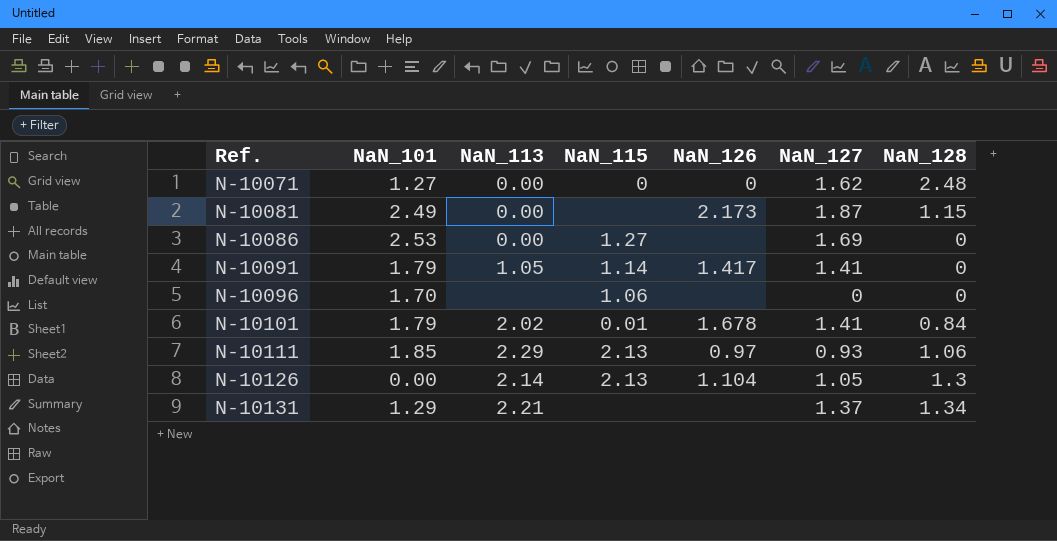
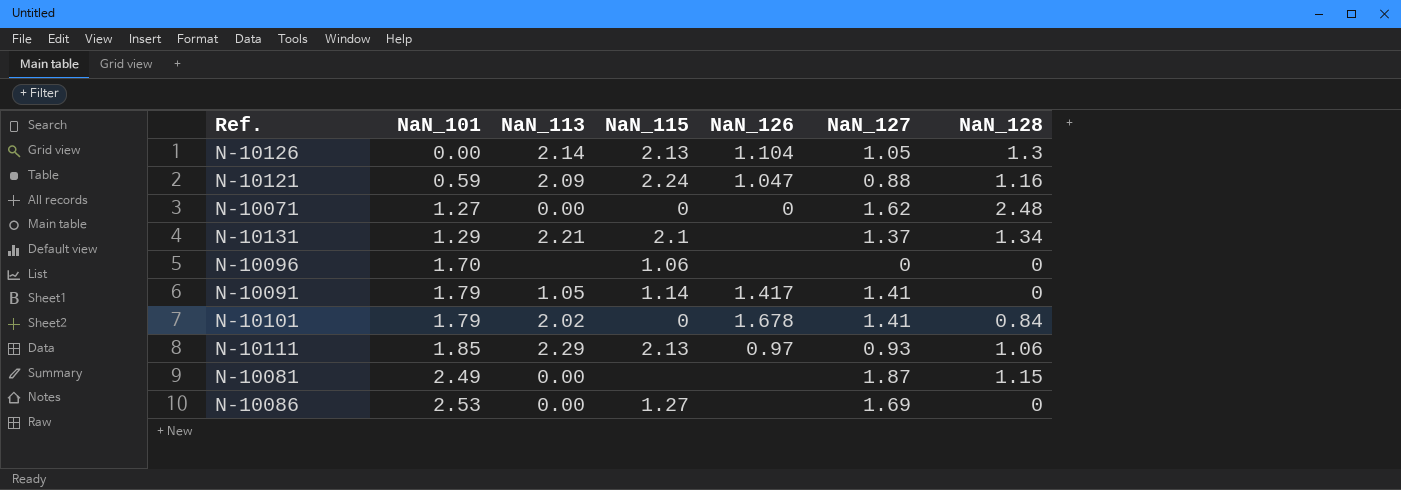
row order: Ref. ascending -> NaN_101 ascending
row N-10121: none -> 0.59 | 2.09 | 2.24 | 1.047 | 0.88 | 1.16
N-10131 | NaN_115: none -> 2.1
N-10101 | NaN_115: 0.01 -> 0
N-10081 | NaN_126: 2.173 -> none

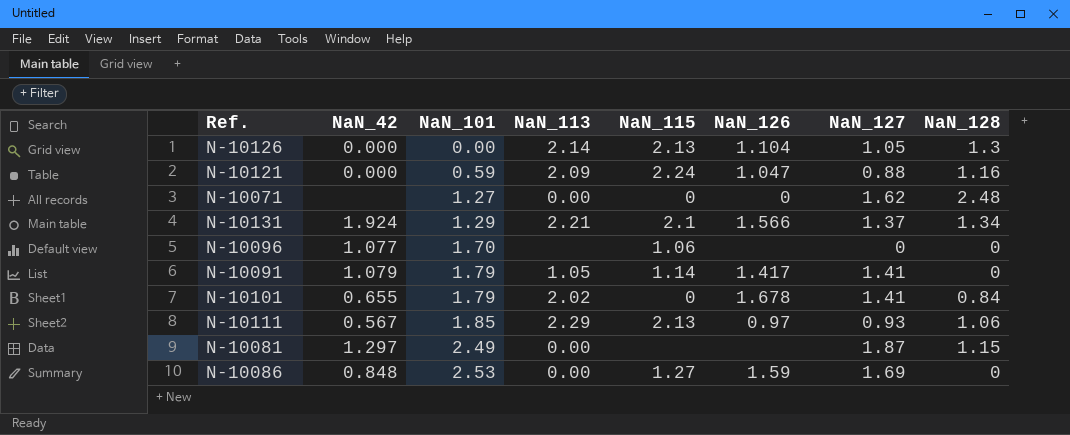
column NaN_42 | position: none -> 2
N-10131 | NaN_126: none -> 1.566
N-10086 | NaN_126: none -> 1.59

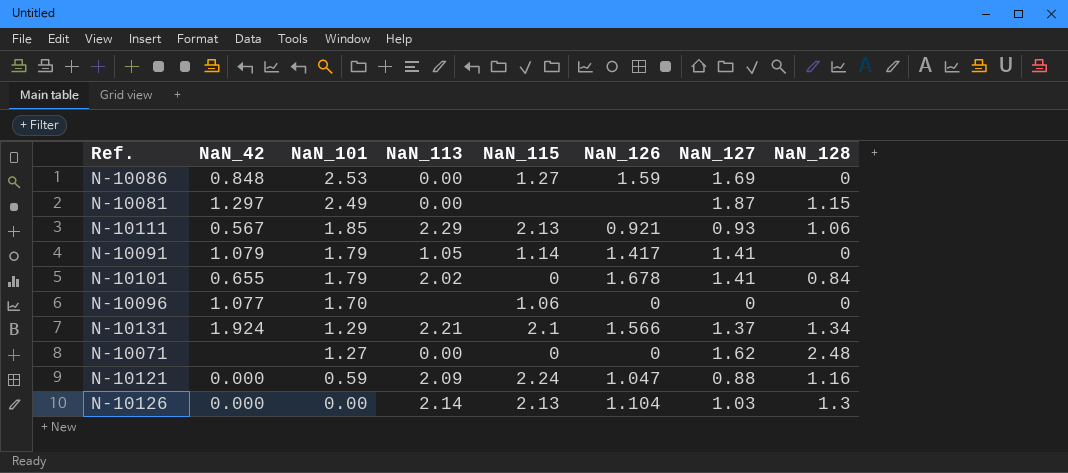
row order: NaN_101 ascending -> NaN_101 descending
N-10111 | NaN_126: 0.97 -> 0.921
N-10096 | NaN_126: none -> 0
N-10126 | NaN_127: 1.05 -> 1.03

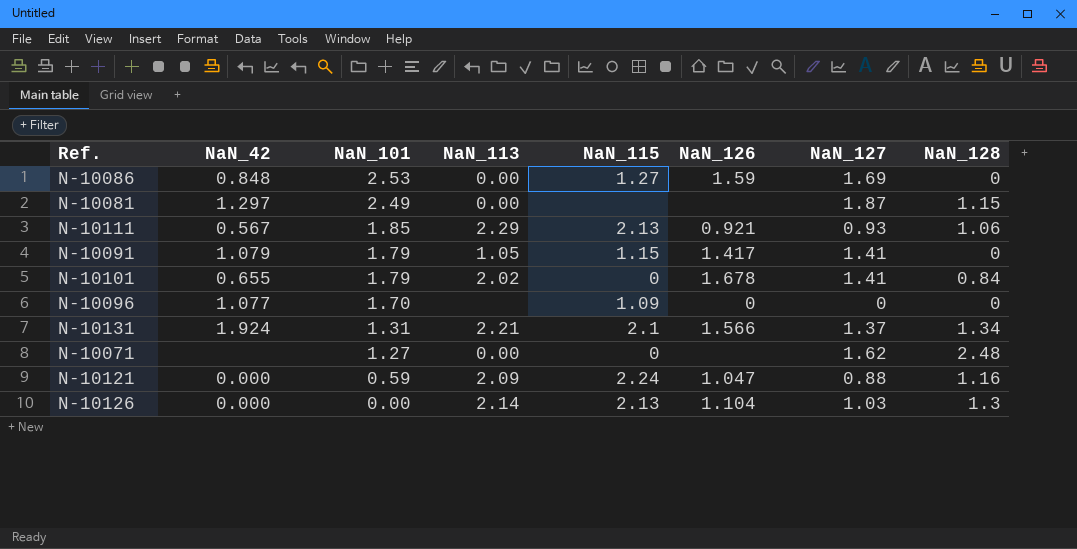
N-10091 | NaN_115: 1.14 -> 1.15
N-10096 | NaN_115: 1.06 -> 1.09
N-10131 | NaN_101: 1.29 -> 1.31
N-10071 | NaN_126: 0 -> none

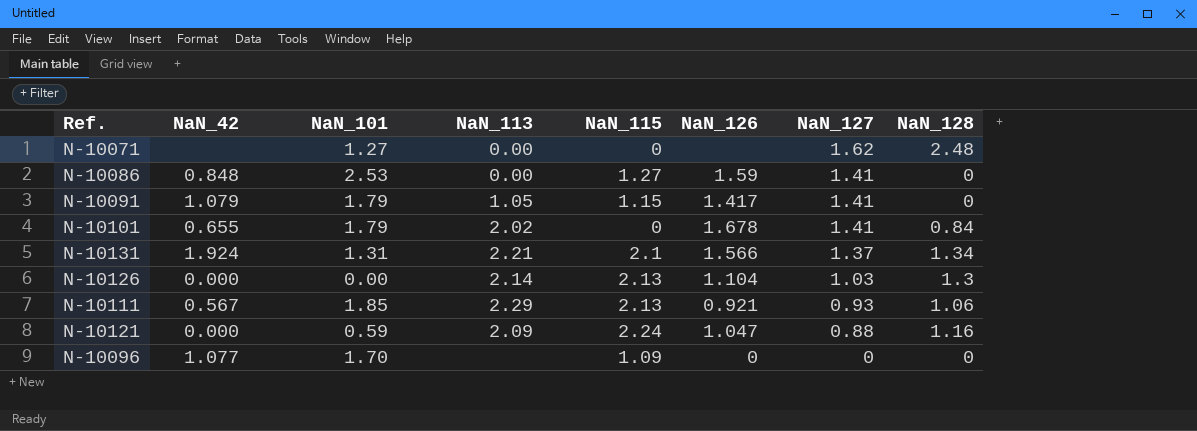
row order: NaN_101 descending -> NaN_127 descending
row N-10081: 1.297 | 2.49 | 0.00 | none | none | 1.87 | 1.15 -> none
N-10086 | NaN_127: 1.69 -> 1.41

